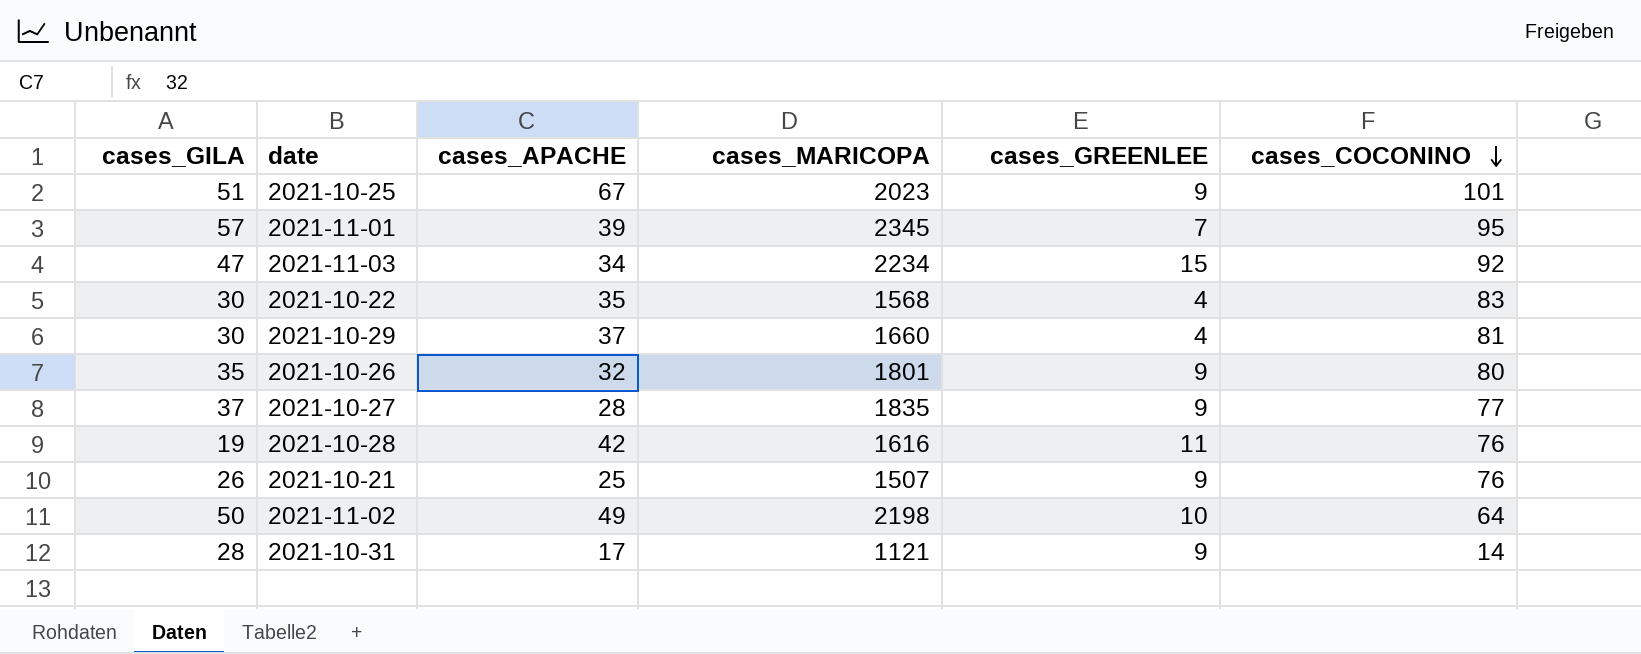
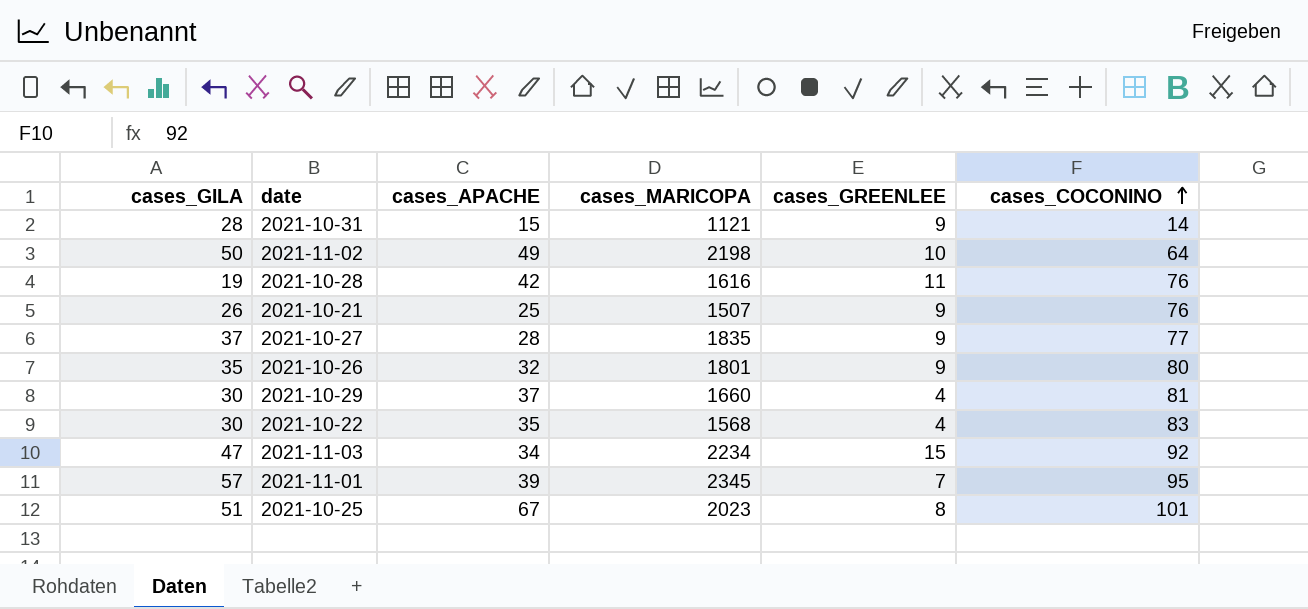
row order: cases_COCONINO descending -> cases_COCONINO ascending
2021-10-31 | cases_APACHE: 17 -> 15
2021-10-25 | cases_GREENLEE: 9 -> 8

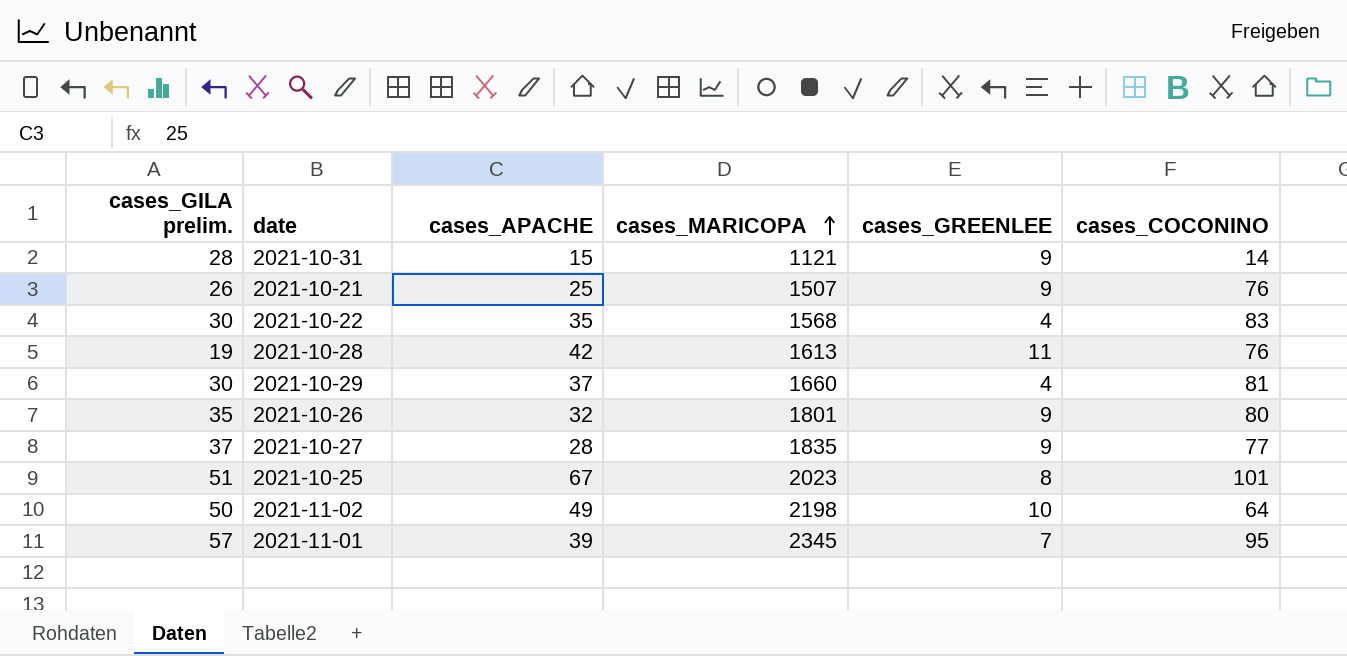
row order: cases_COCONINO ascending -> cases_MARICOPA ascending
column name: cases_GILA -> cases_GILA prelim.
row 2021-11-03: 47 | 34 | 2234 | 15 | 92 -> none
2021-10-28 | cases_MARICOPA: 1616 -> 1613

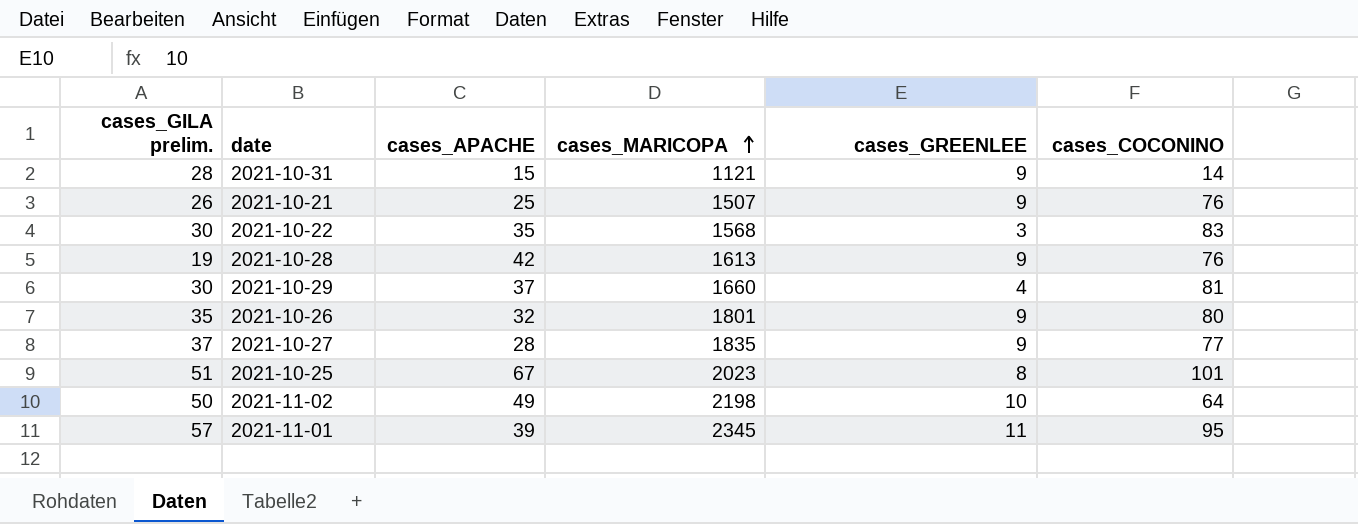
2021-10-22 | cases_GREENLEE: 4 -> 3
2021-10-28 | cases_GREENLEE: 11 -> 9
2021-11-01 | cases_GREENLEE: 7 -> 11

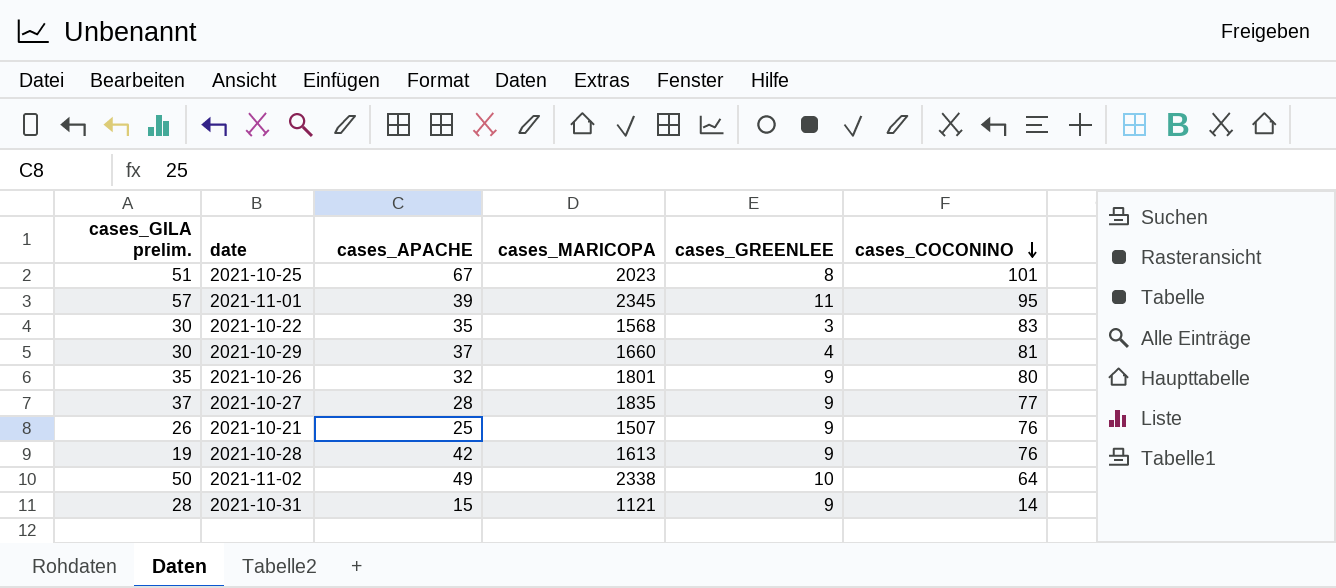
row order: cases_MARICOPA ascending -> cases_COCONINO descending
2021-11-02 | cases_MARICOPA: 2198 -> 2338

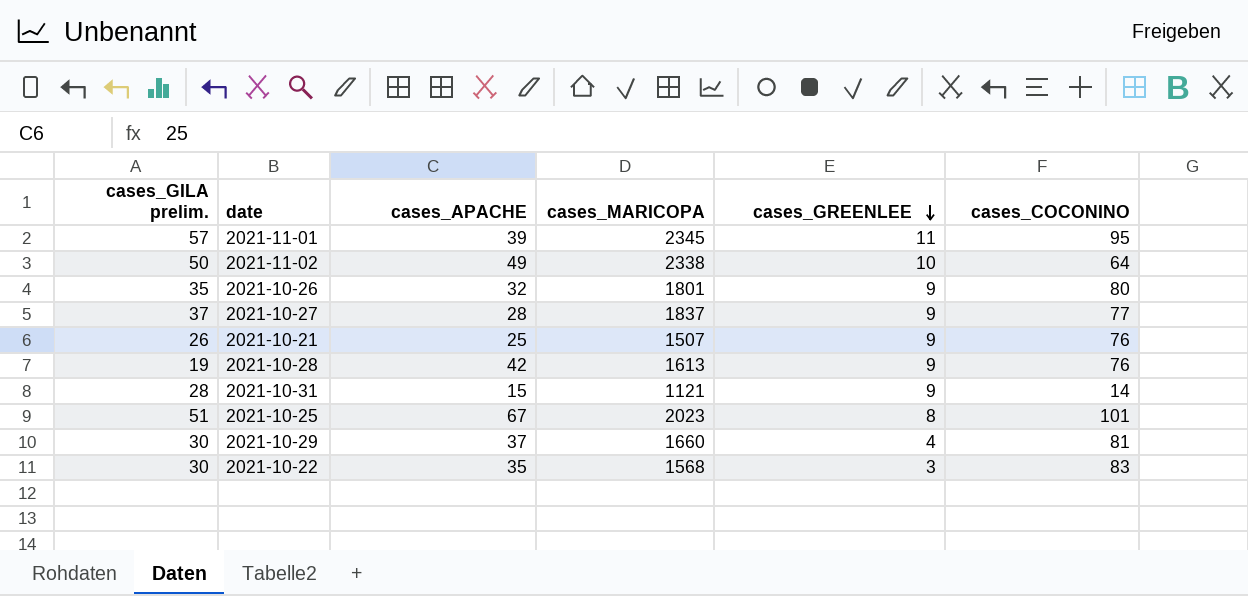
row order: cases_COCONINO descending -> cases_GREENLEE descending
2021-10-27 | cases_MARICOPA: 1835 -> 1837

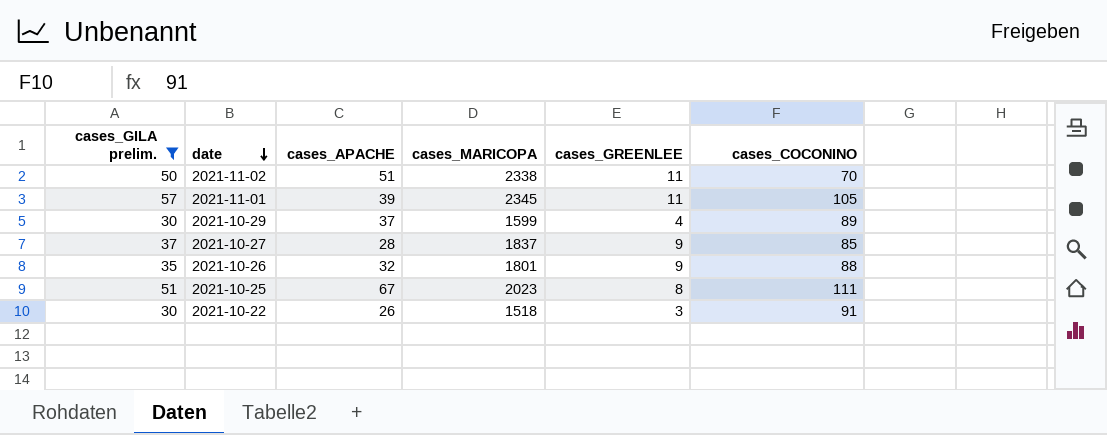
filter: none -> cases_GILA prelim. >= 30
row order: cases_GREENLEE descending -> date descending
2021-11-02 | cases_APACHE: 49 -> 51
2021-11-02 | cases_GREENLEE: 10 -> 11
2021-11-02 | cases_COCONINO: 64 -> 70
2021-11-01 | cases_COCONINO: 95 -> 105
2021-10-29 | cases_MARICOPA: 1660 -> 1599
2021-10-29 | cases_COCONINO: 81 -> 89
2021-10-27 | cases_COCONINO: 77 -> 85
2021-10-26 | cases_COCONINO: 80 -> 88
2021-10-25 | cases_COCONINO: 101 -> 111
2021-10-22 | cases_APACHE: 35 -> 26
2021-10-22 | cases_MARICOPA: 1568 -> 1518
2021-10-22 | cases_COCONINO: 83 -> 91

